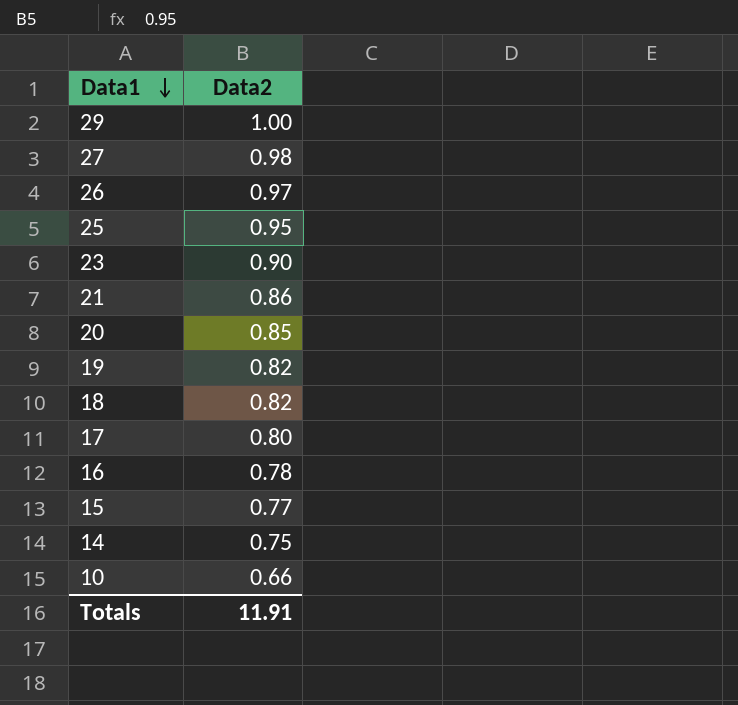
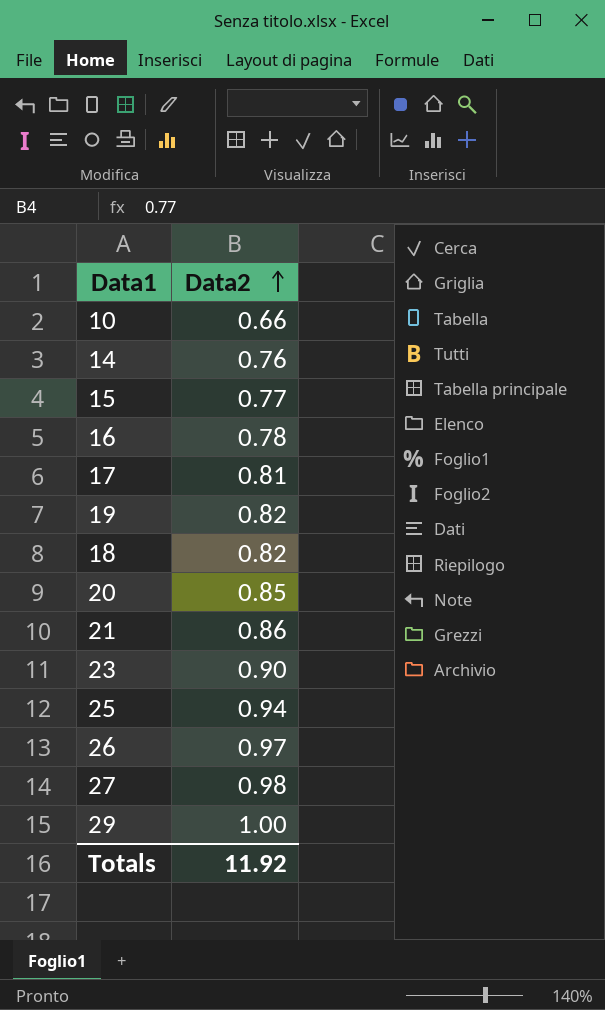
row order: Data1 descending -> Data2 ascending
14 | Data2: 0.75 -> 0.76
17 | Data2: 0.80 -> 0.81
25 | Data2: 0.95 -> 0.94
Totals | Data2: 11.91 -> 11.92

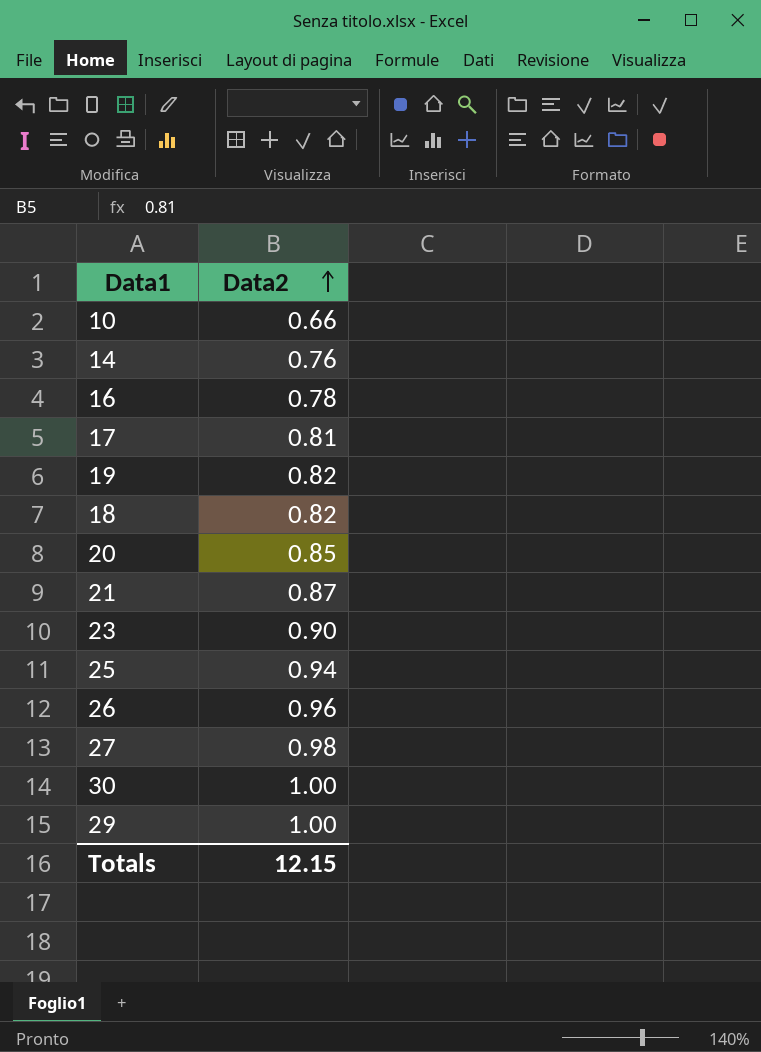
row 15: 0.77 -> none
21 | Data2: 0.86 -> 0.87
26 | Data2: 0.97 -> 0.96
row 30: none -> 1.00
Totals | Data2: 11.92 -> 12.15

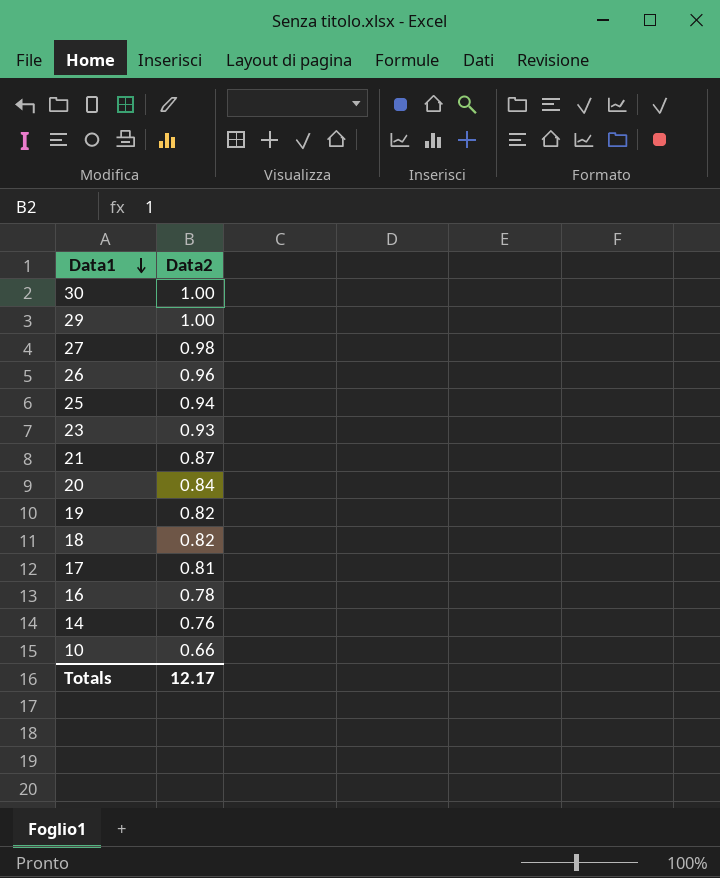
row order: Data2 ascending -> Data1 descending
23 | Data2: 0.90 -> 0.93
20 | Data2: 0.85 -> 0.84
Totals | Data2: 12.15 -> 12.17

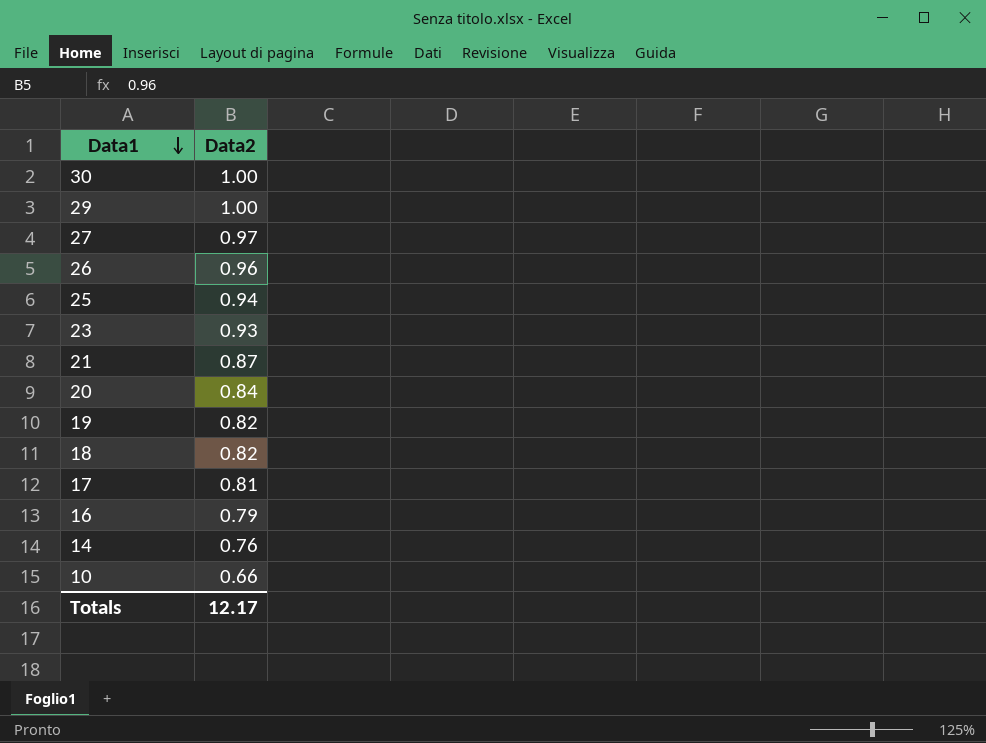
27 | Data2: 0.98 -> 0.97
16 | Data2: 0.78 -> 0.79

